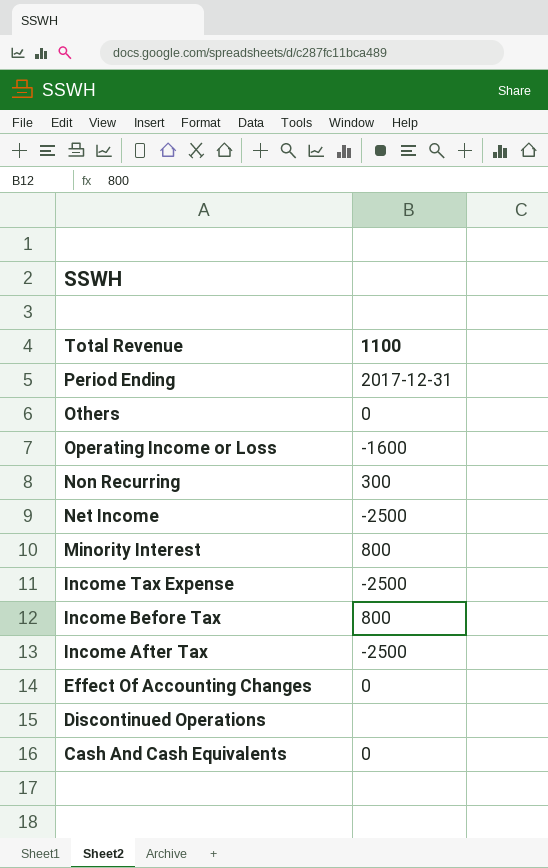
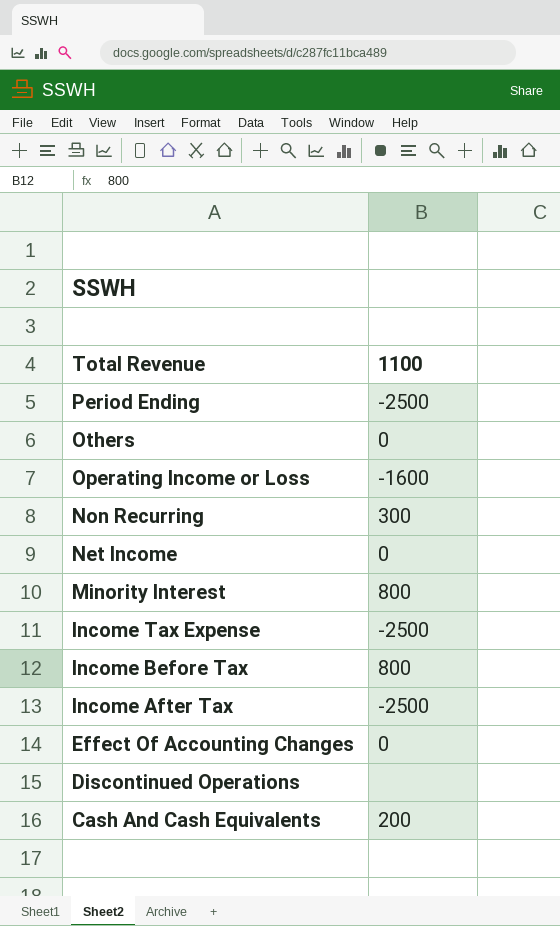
Period Ending | 1100: 2017-12-31 -> -2500
Net Income | 1100: -2500 -> 0
Cash And Cash Equivalents | 1100: 0 -> 200

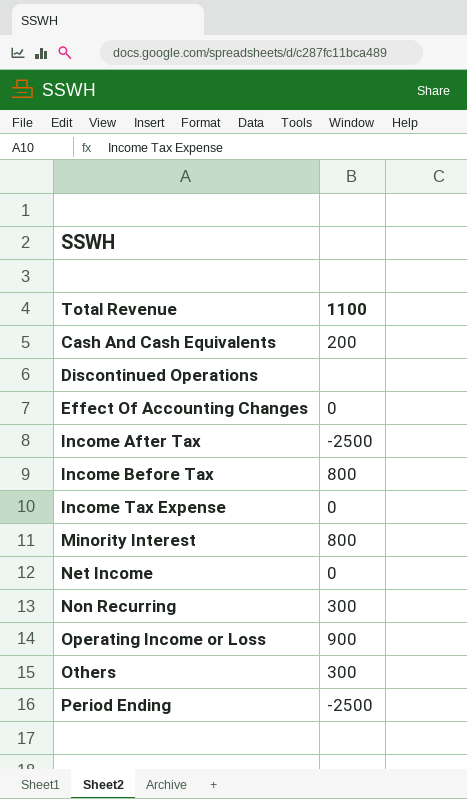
row order: Total Revenue descending -> Total Revenue ascending
Income Tax Expense | 1100: -2500 -> 0
Operating Income or Loss | 1100: -1600 -> 900
Others | 1100: 0 -> 300

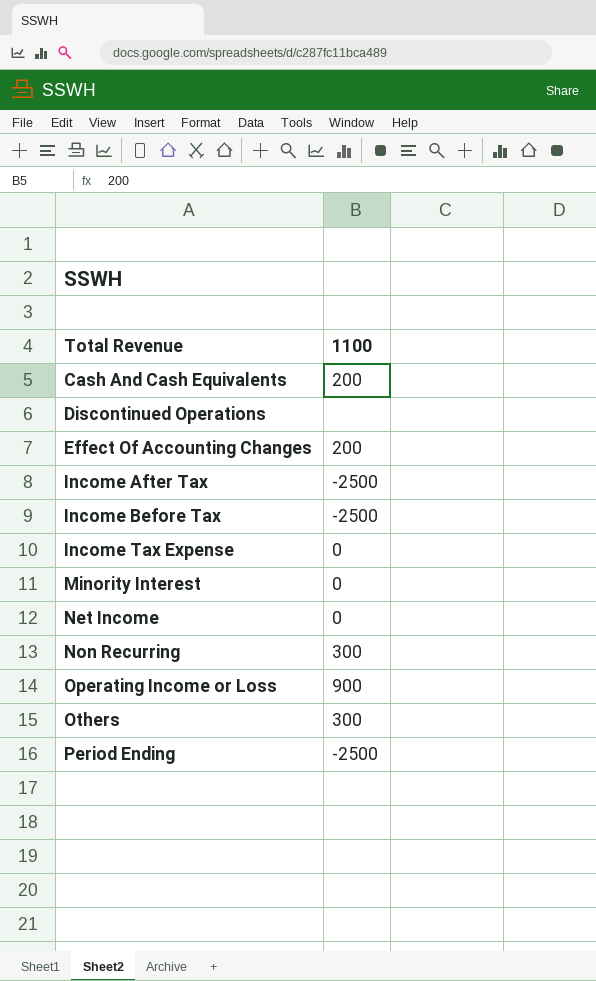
Effect Of Accounting Changes | 1100: 0 -> 200
Income Before Tax | 1100: 800 -> -2500
Minority Interest | 1100: 800 -> 0

